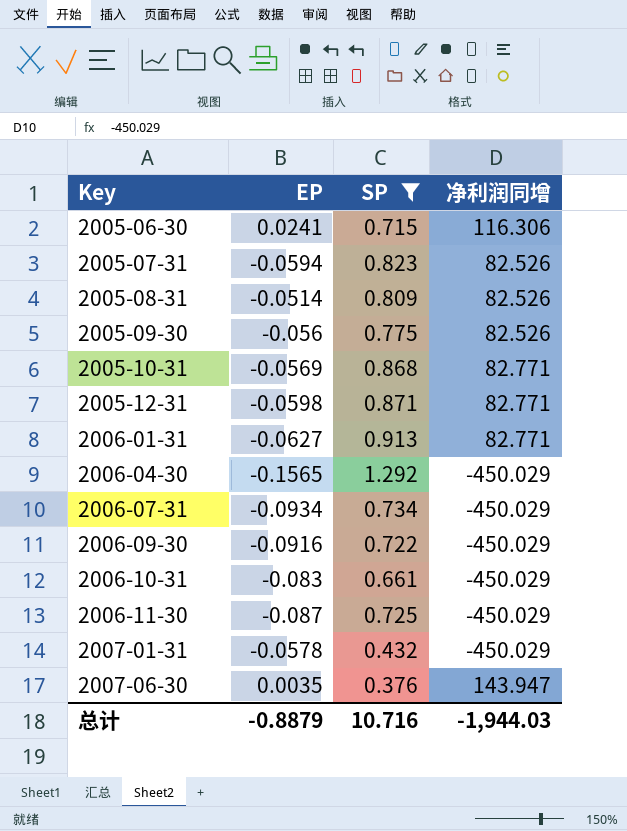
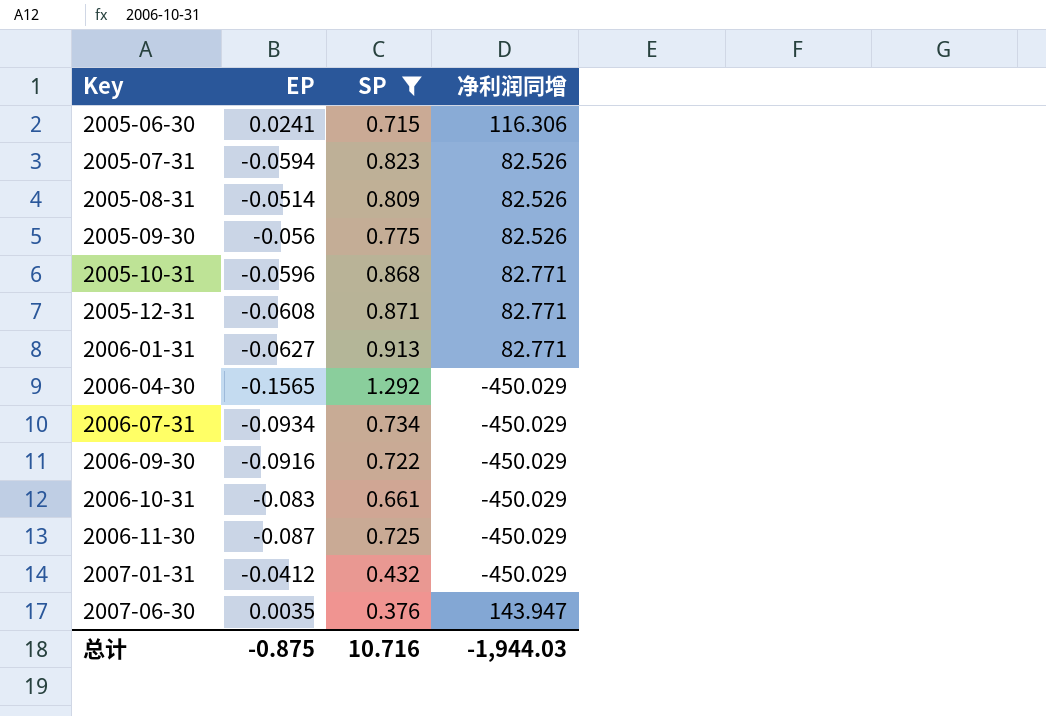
2005-10-31 | EP: -0.0569 -> -0.0596
2005-12-31 | EP: -0.0598 -> -0.0608
2007-01-31 | EP: -0.0578 -> -0.0412
总计 | EP: -0.8879 -> -0.875

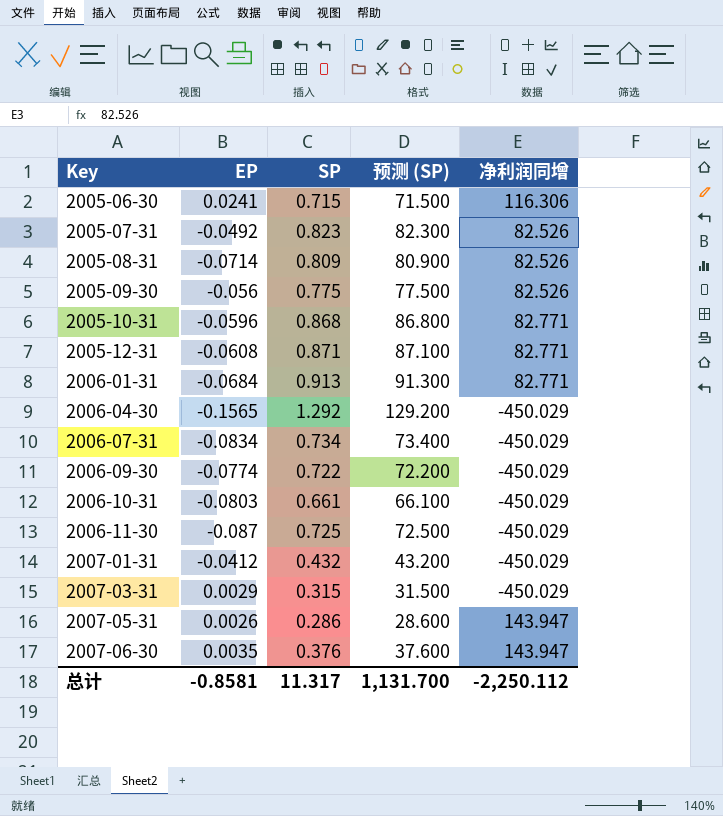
filter: SP >= 0.376 -> none
column 预测 (SP) | formula: none -> [SP] * 100
2005-07-31 | EP: -0.0594 -> -0.0492
2005-08-31 | EP: -0.0514 -> -0.0714
2006-01-31 | EP: -0.0627 -> -0.0684
2006-07-31 | EP: -0.0934 -> -0.0834
2006-09-30 | EP: -0.0916 -> -0.0774
2006-10-31 | EP: -0.083 -> -0.0803
总计 | EP: -0.875 -> -0.8581
总计 | SP: 10.716 -> 11.317
总计 | 净利润同增: -1,944.03 -> -2,250.112

